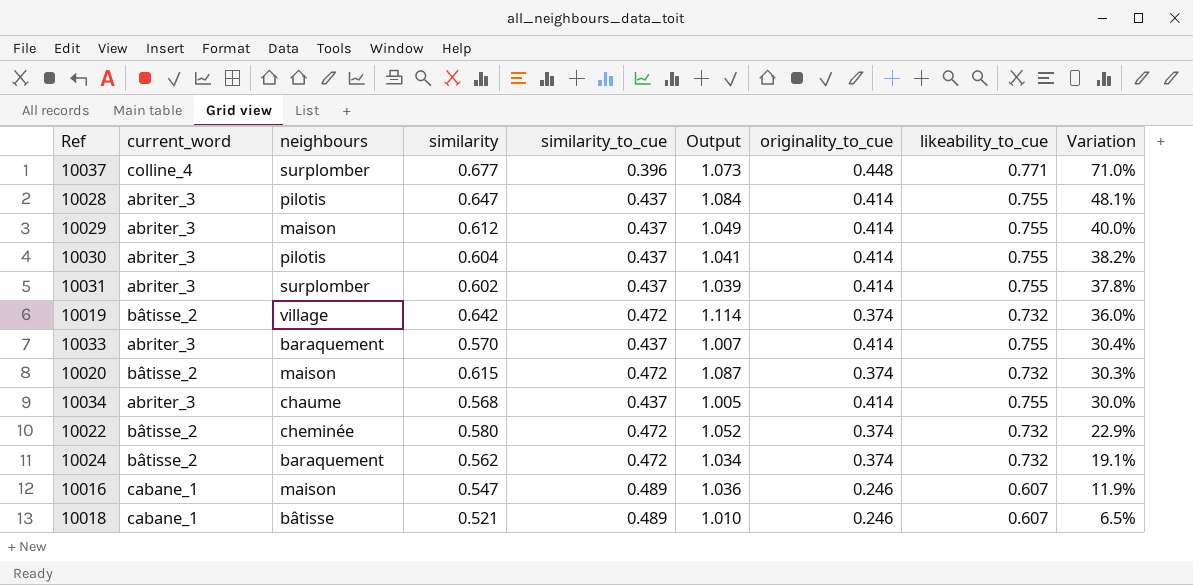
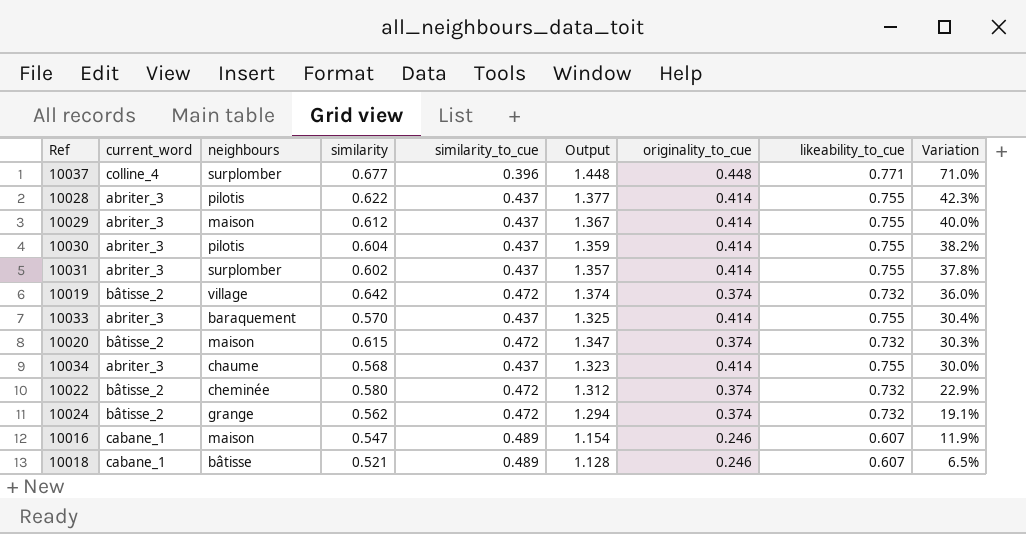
column Output | formula: [similarity] + [similarity_to_cue] -> [similarity] + [likeability_to_cue]
10028 | similarity: 0.647 -> 0.622
10028 | Variation: 48.1% -> 42.3%
10024 | neighbours: baraquement -> grange

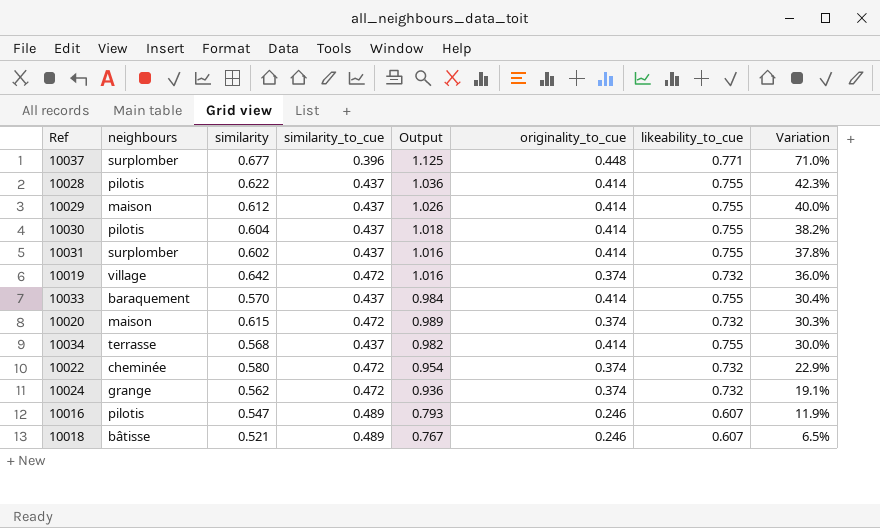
column current_word | position: 2 -> none
column Output | formula: [similarity] + [likeability_to_cue] -> [similarity] + [originality_to_cue]
10034 | neighbours: chaume -> terrasse
10016 | neighbours: maison -> pilotis

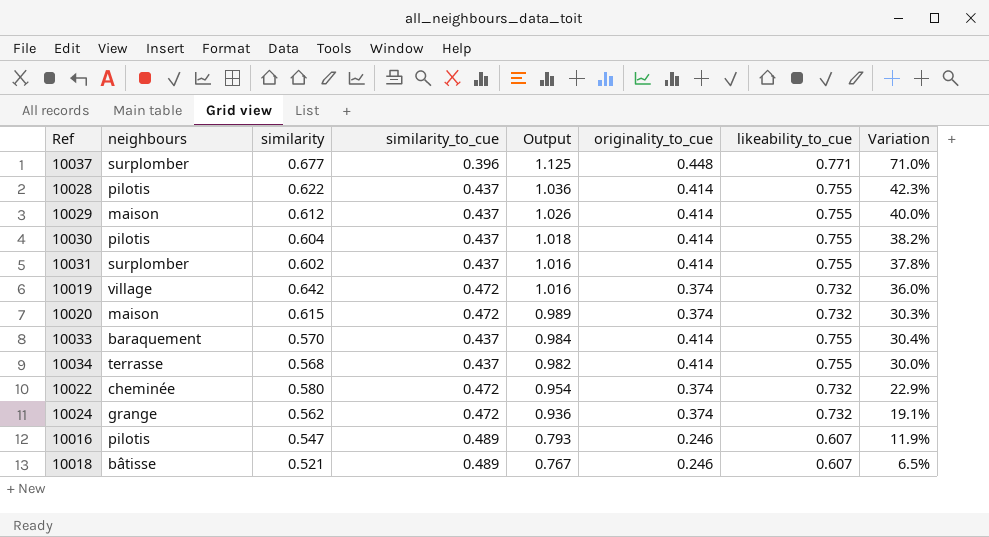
row order: Variation descending -> Output descending

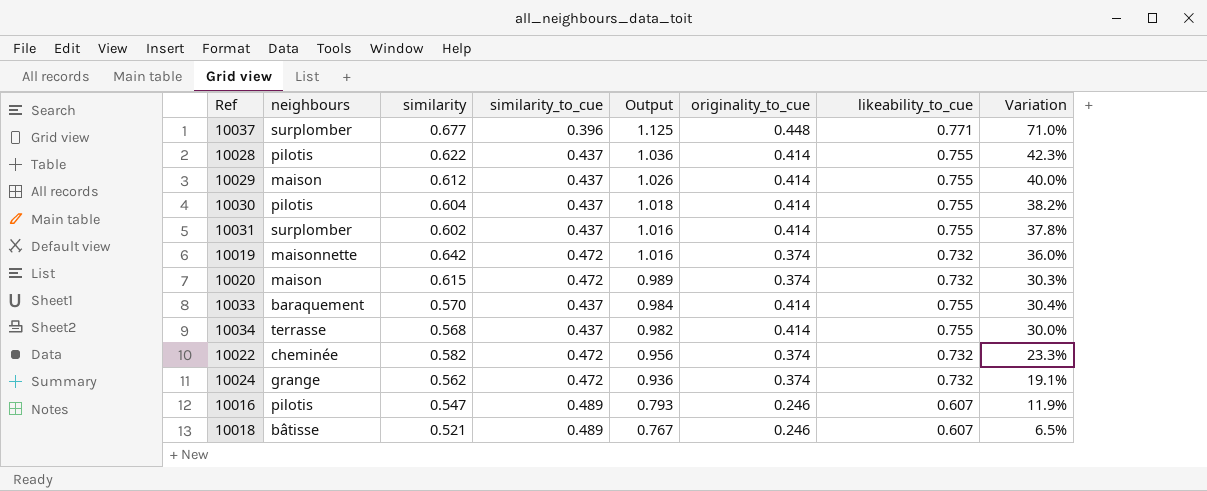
10019 | neighbours: village -> maisonnette
10022 | similarity: 0.580 -> 0.582
10022 | Output: 0.954 -> 0.956
10022 | Variation: 22.9% -> 23.3%

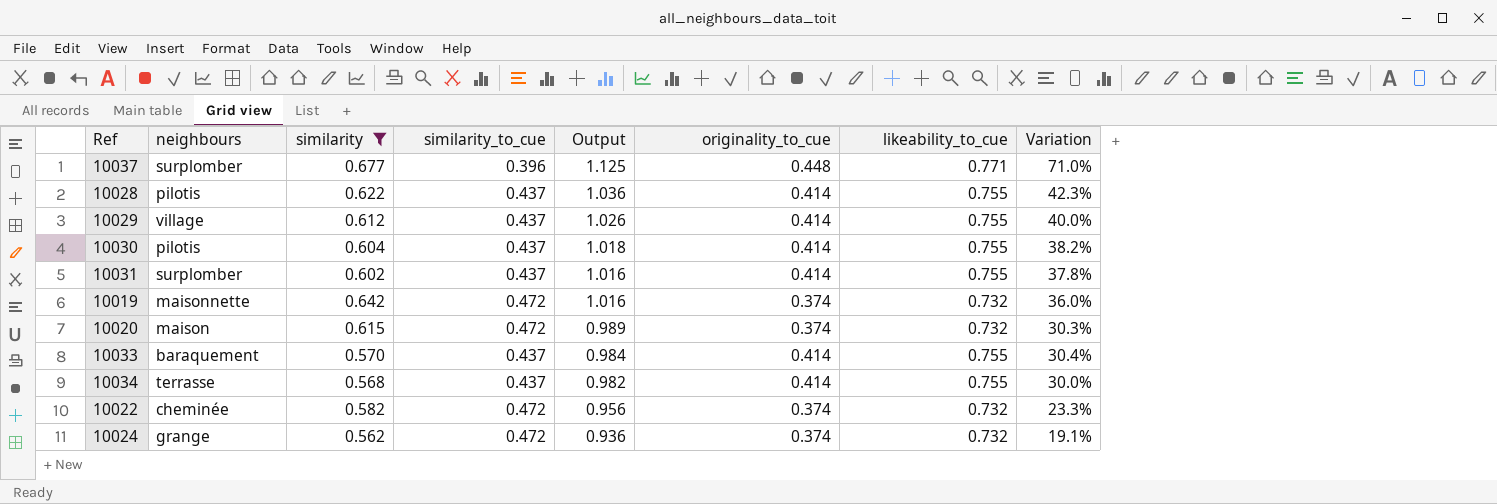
filter: none -> similarity >= 0.562
10029 | neighbours: maison -> village

